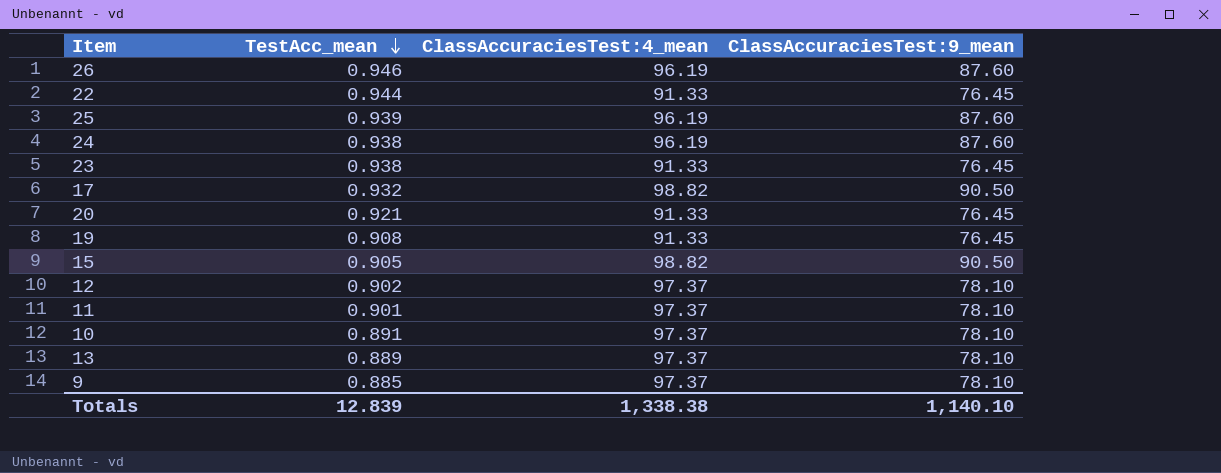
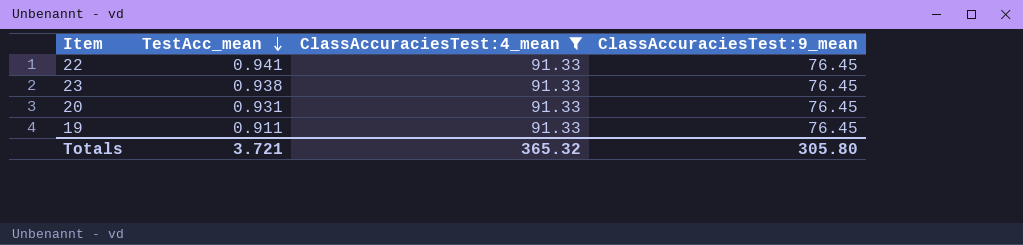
filter: none -> ClassAccuraciesTest:4_mean = 91.33
22 | TestAcc_mean: 0.944 -> 0.941
20 | TestAcc_mean: 0.921 -> 0.931
19 | TestAcc_mean: 0.908 -> 0.911
Totals | TestAcc_mean: 12.839 -> 3.721
Totals | ClassAccuraciesTest:4_mean: 1,338.38 -> 365.32
Totals | ClassAccuraciesTest:9_mean: 1,140.10 -> 305.80

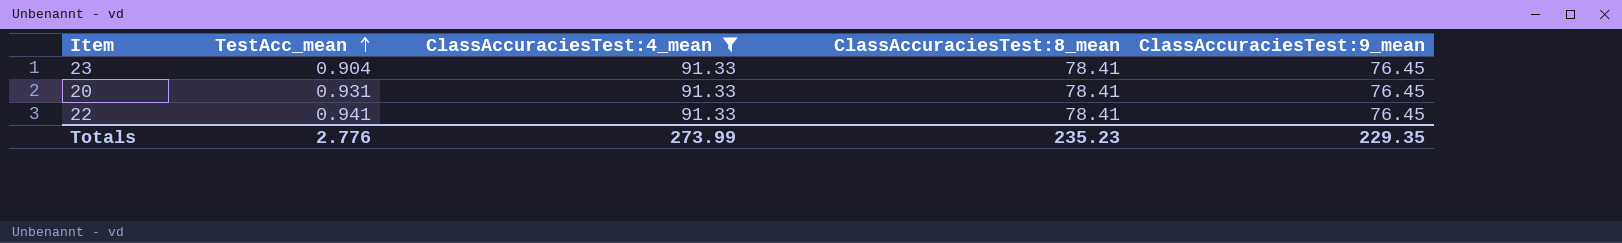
row order: TestAcc_mean descending -> TestAcc_mean ascending
column ClassAccuraciesTest:8_mean | position: none -> 4
row 19: 0.911 | 91.33 | 76.45 -> none
23 | TestAcc_mean: 0.938 -> 0.904
Totals | TestAcc_mean: 3.721 -> 2.776
Totals | ClassAccuraciesTest:4_mean: 365.32 -> 273.99
Totals | ClassAccuraciesTest:9_mean: 305.80 -> 229.35

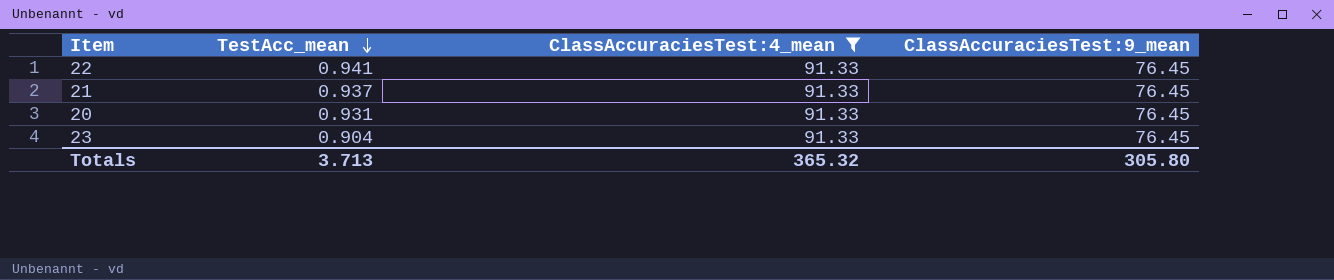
row order: TestAcc_mean ascending -> TestAcc_mean descending
column ClassAccuraciesTest:8_mean | position: 4 -> none
row 21: none -> 0.937 | 91.33 | 76.45
Totals | TestAcc_mean: 2.776 -> 3.713
Totals | ClassAccuraciesTest:4_mean: 273.99 -> 365.32
Totals | ClassAccuraciesTest:9_mean: 229.35 -> 305.80

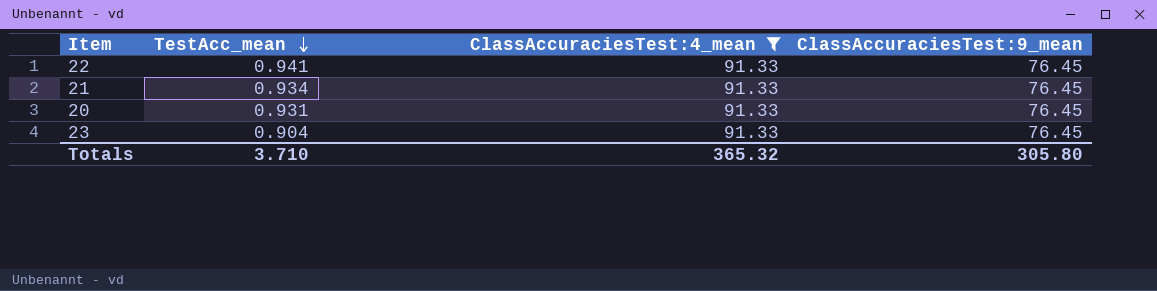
21 | TestAcc_mean: 0.937 -> 0.934
Totals | TestAcc_mean: 3.713 -> 3.710

